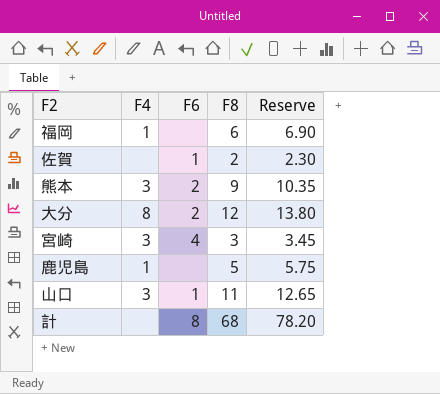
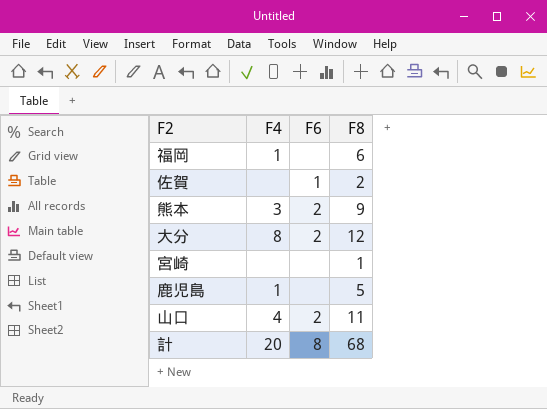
column Reserve | formula: [F8] * 1.15 -> none
宮崎 | F4: 3 -> none
宮崎 | F6: 4 -> none
宮崎 | F8: 3 -> 1
山口 | F4: 3 -> 4
山口 | F6: 1 -> 2
計 | F4: none -> 20

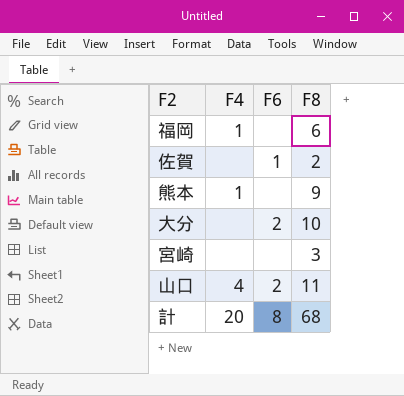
row 鹿児島: 1 | none | 5 -> none
熊本 | F4: 3 -> 1
熊本 | F6: 2 -> none
大分 | F4: 8 -> none
大分 | F8: 12 -> 10
宮崎 | F8: 1 -> 3

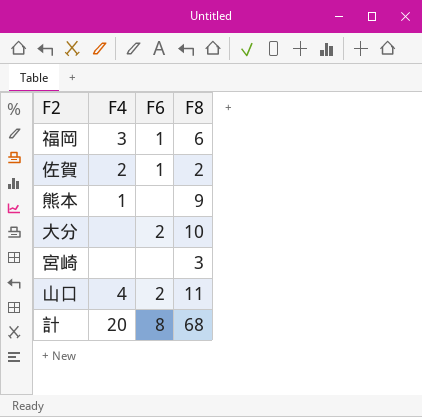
福岡 | F4: 1 -> 3
福岡 | F6: none -> 1
佐賀 | F4: none -> 2

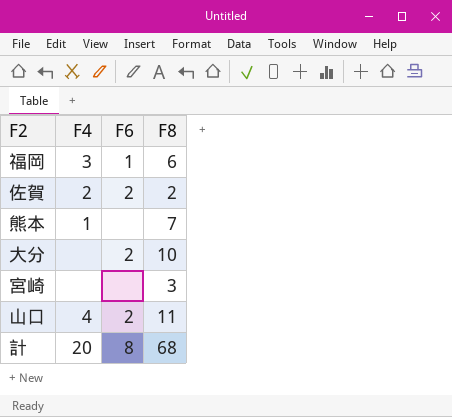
佐賀 | F6: 1 -> 2
熊本 | F8: 9 -> 7

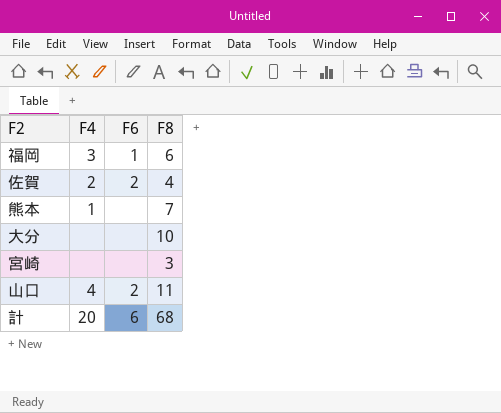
佐賀 | F8: 2 -> 4
大分 | F6: 2 -> none
計 | F6: 8 -> 6

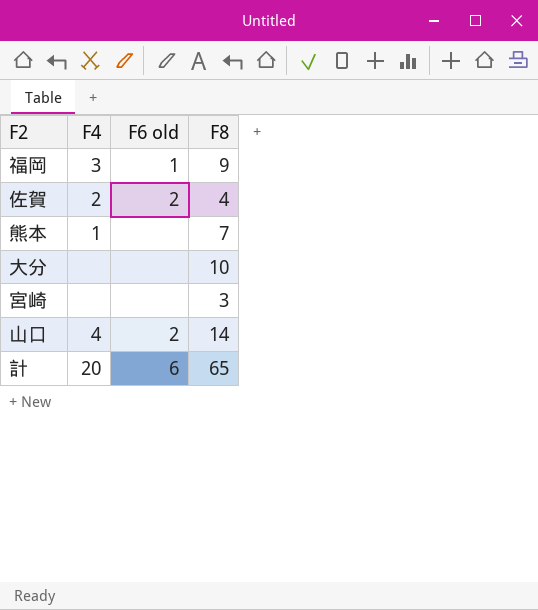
column name: F6 -> F6 old
福岡 | F8: 6 -> 9
山口 | F8: 11 -> 14
計 | F8: 68 -> 65

